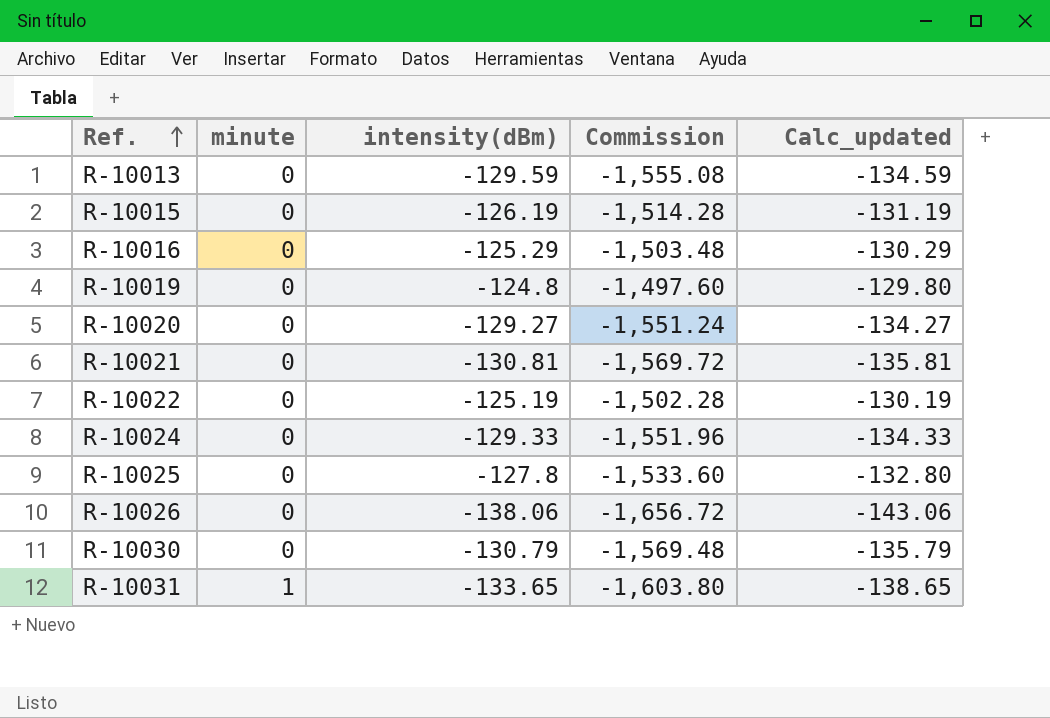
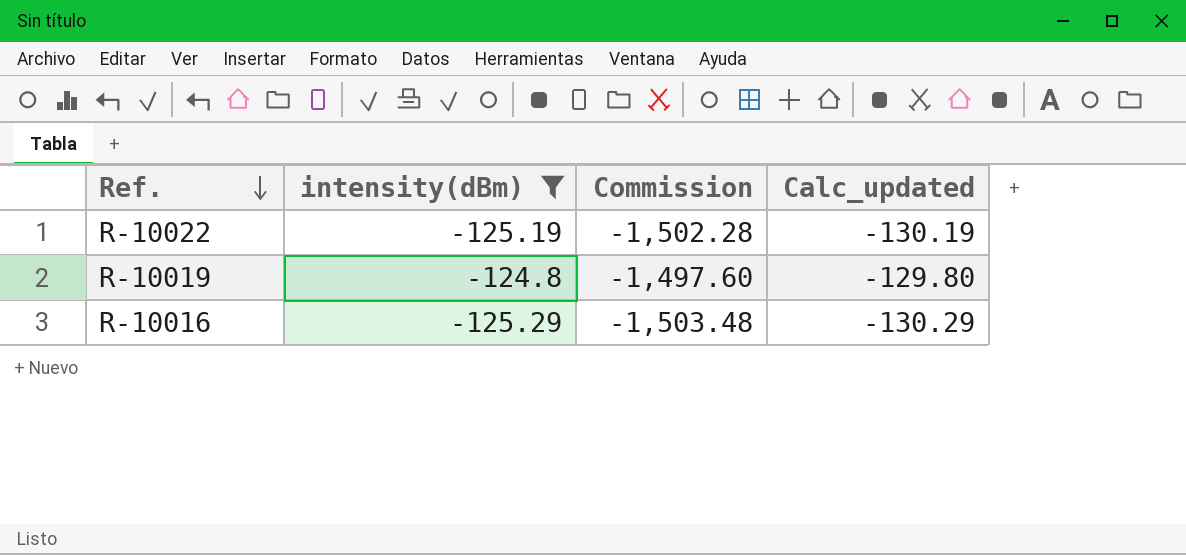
filter: none -> intensity(dBm) >= -125.29
row order: Ref. ascending -> Ref. descending
column minute | position: 2 -> none

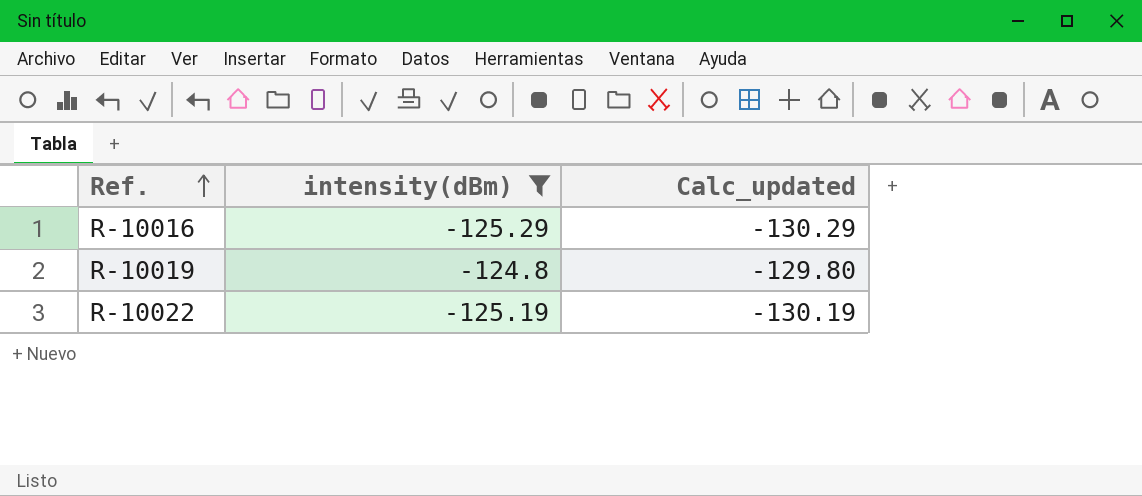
row order: Ref. descending -> Ref. ascending
column Commission | formula: [intensity(dBm)] * 12 -> none

